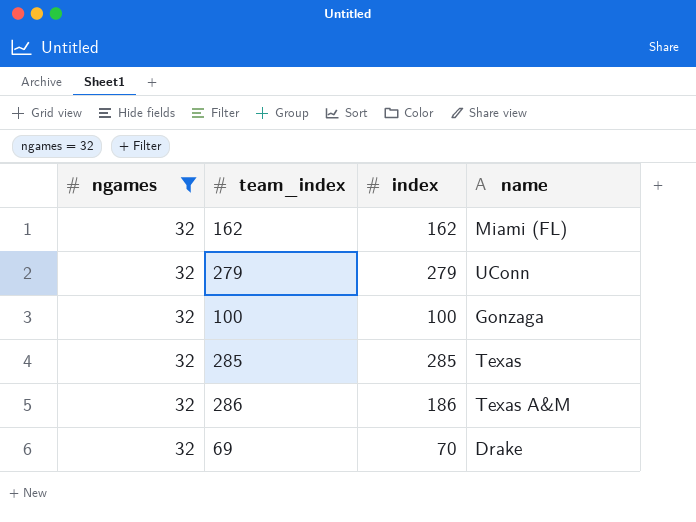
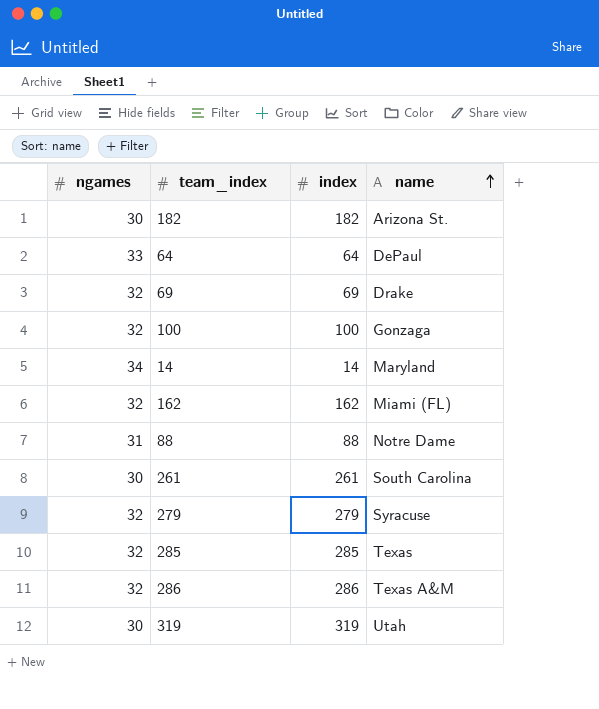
filter: ngames = 32 -> none
row order: none -> name ascending
69 | index: 70 -> 69
279 | name: UConn -> Syracuse
286 | index: 186 -> 286

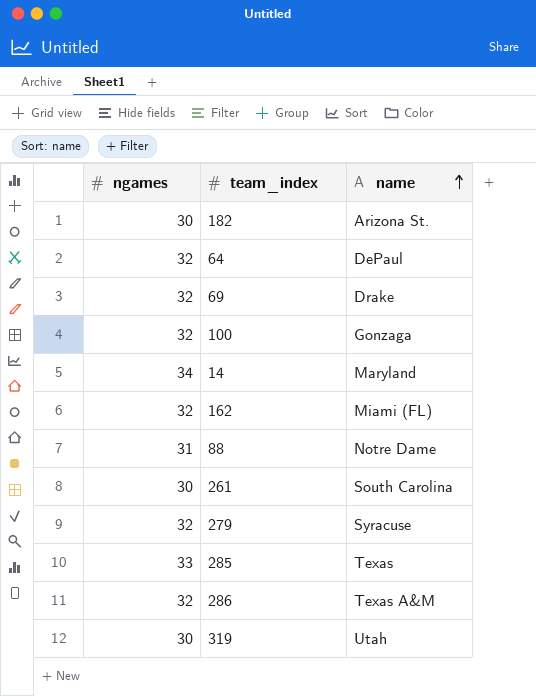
column index | position: 3 -> none
64 | ngames: 33 -> 32
285 | ngames: 32 -> 33

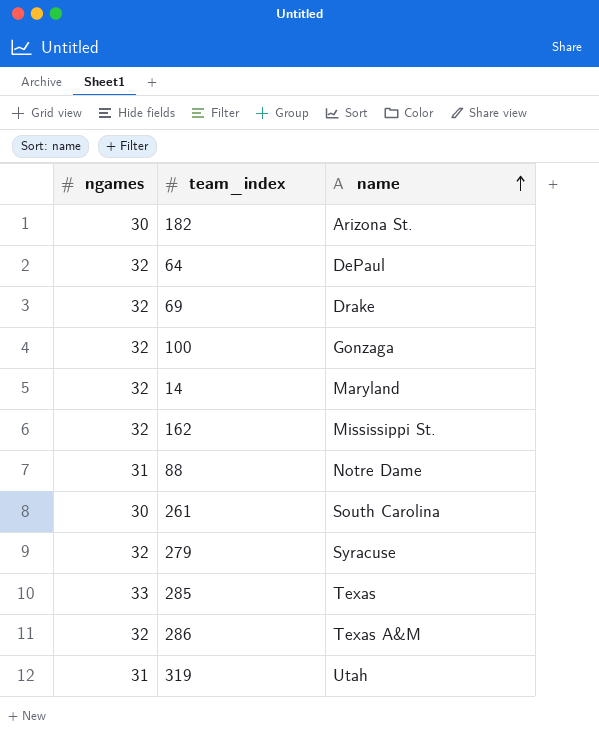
14 | ngames: 34 -> 32
162 | name: Miami (FL) -> Mississippi St.
319 | ngames: 30 -> 31

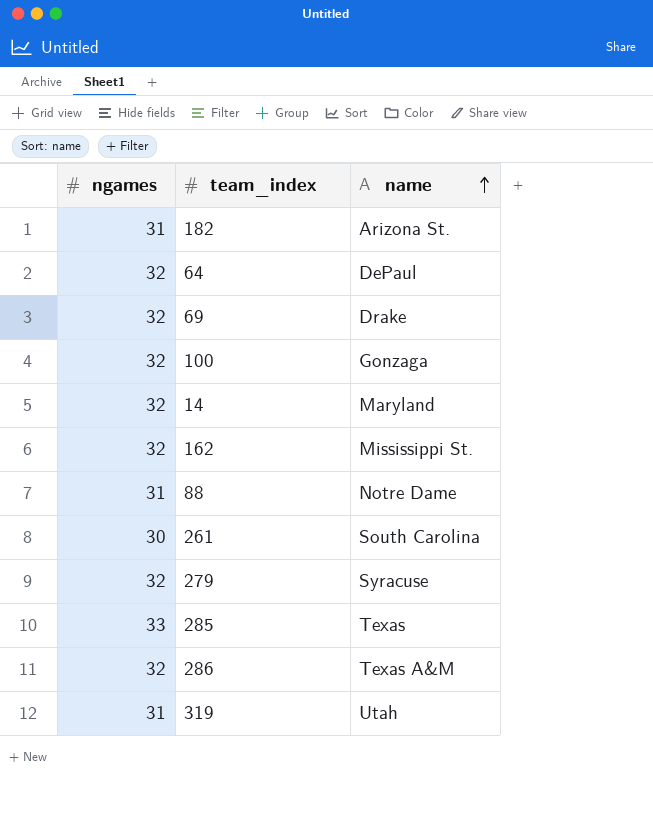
182 | ngames: 30 -> 31

